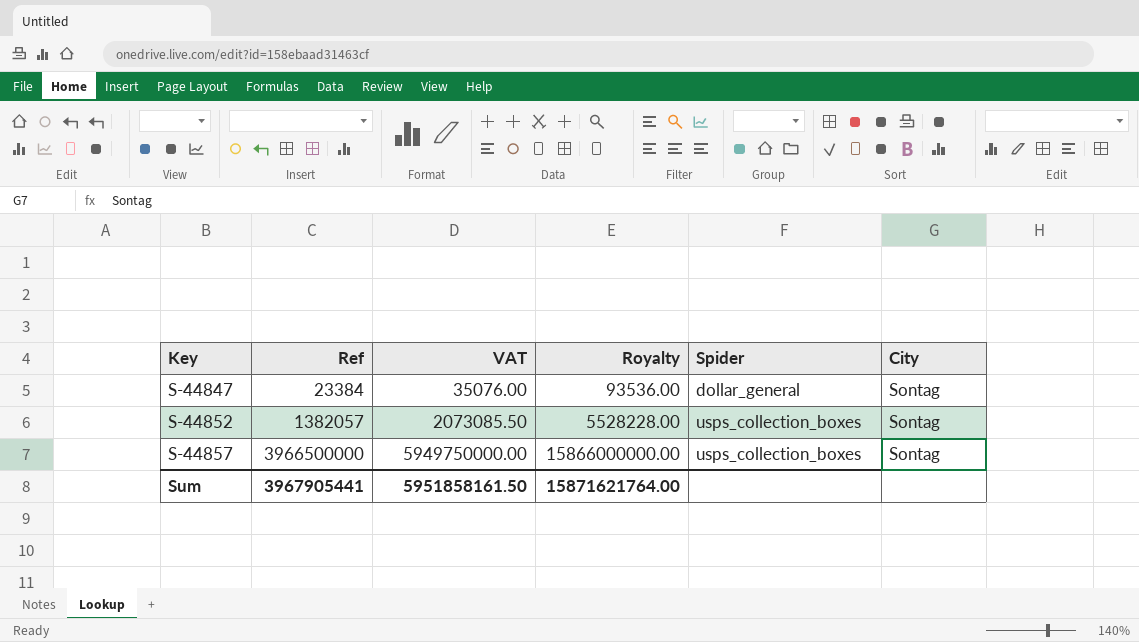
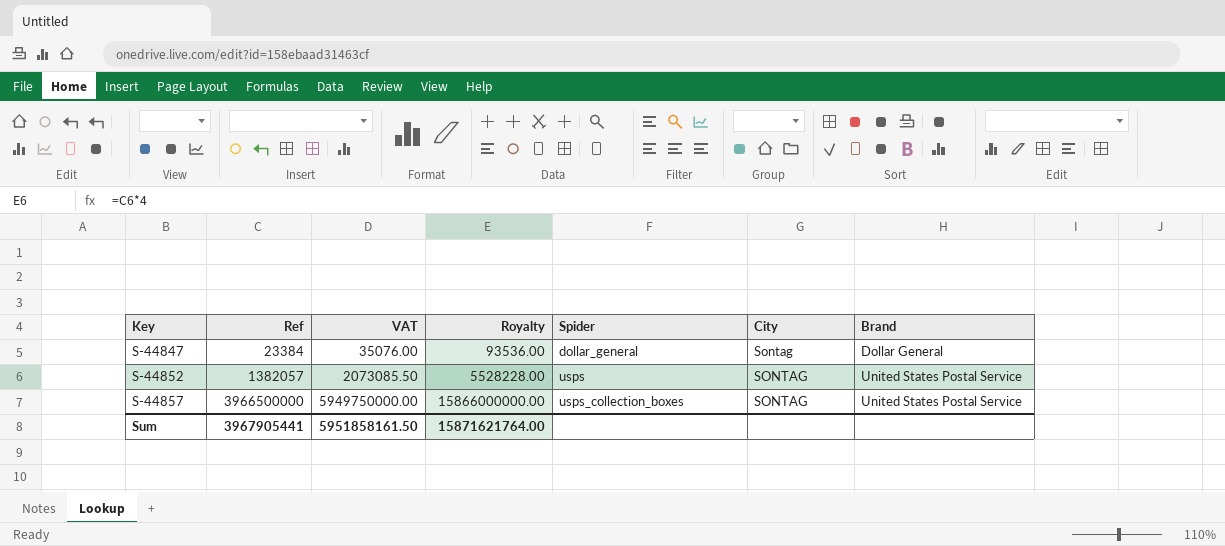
column Brand | position: none -> 7
S-44852 | Spider: usps_collection_boxes -> usps
S-44852 | City: Sontag -> SONTAG
S-44857 | City: Sontag -> SONTAG

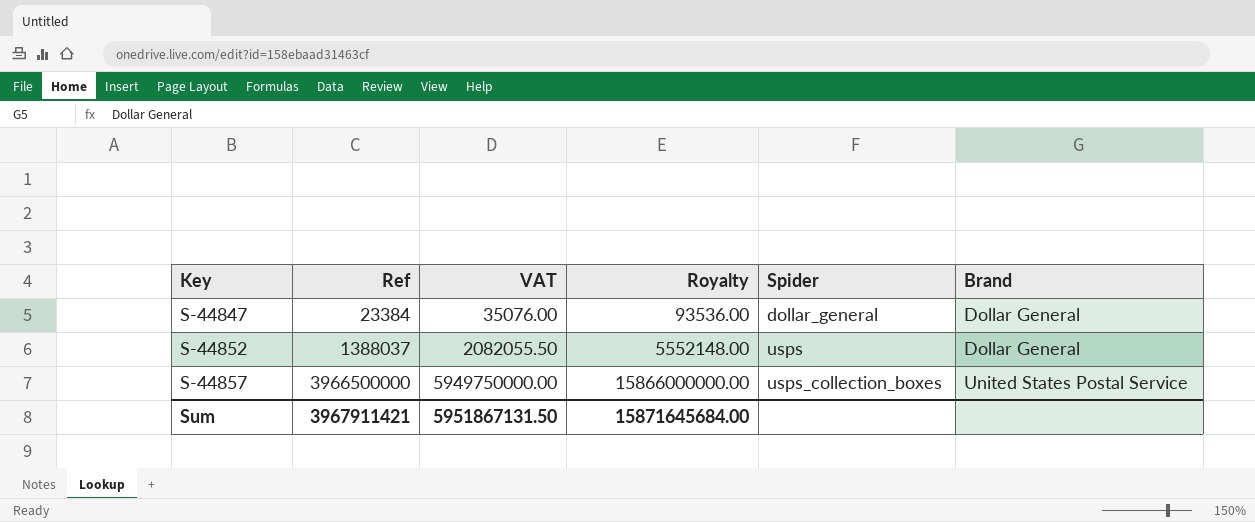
column City | position: 6 -> none
S-44852 | Ref: 1382057 -> 1388037
S-44852 | VAT: 2073085.50 -> 2082055.50
S-44852 | Royalty: 5528228.00 -> 5552148.00
S-44852 | Brand: United States Postal Service -> Dollar General
Sum | Ref: 3967905441 -> 3967911421
Sum | VAT: 5951858161.50 -> 5951867131.50
Sum | Royalty: 15871621764.00 -> 15871645684.00

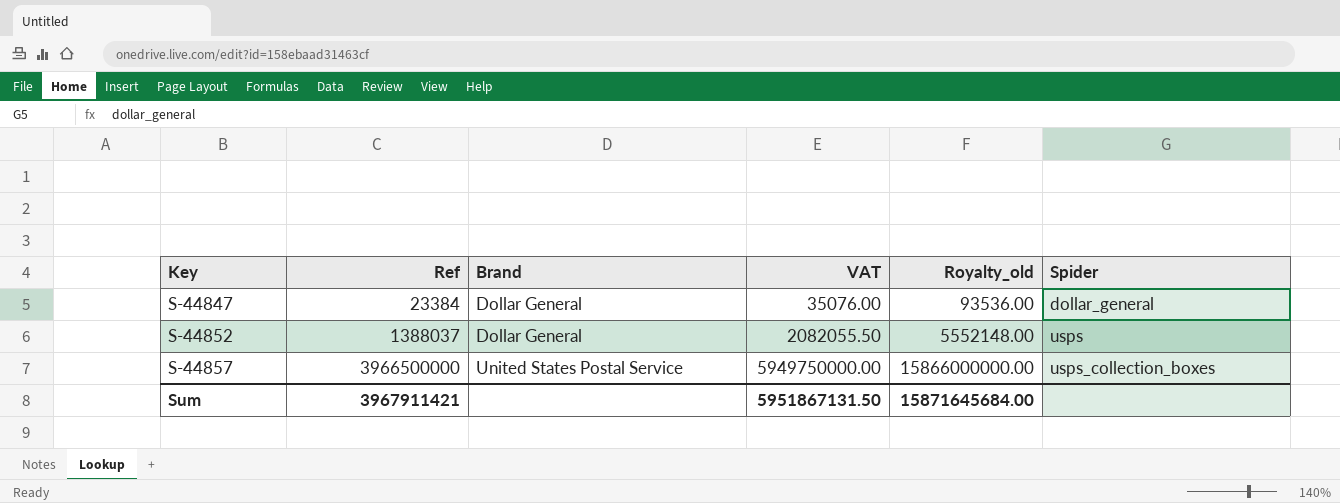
column Brand | position: 6 -> 3
column name: Royalty -> Royalty_old

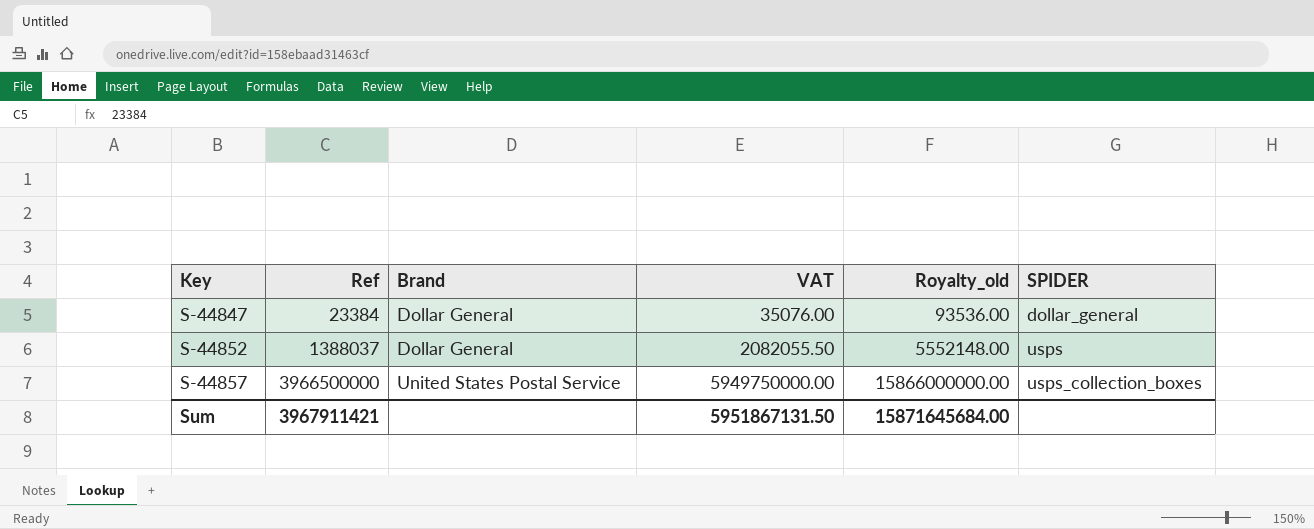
column name: Spider -> SPIDER

